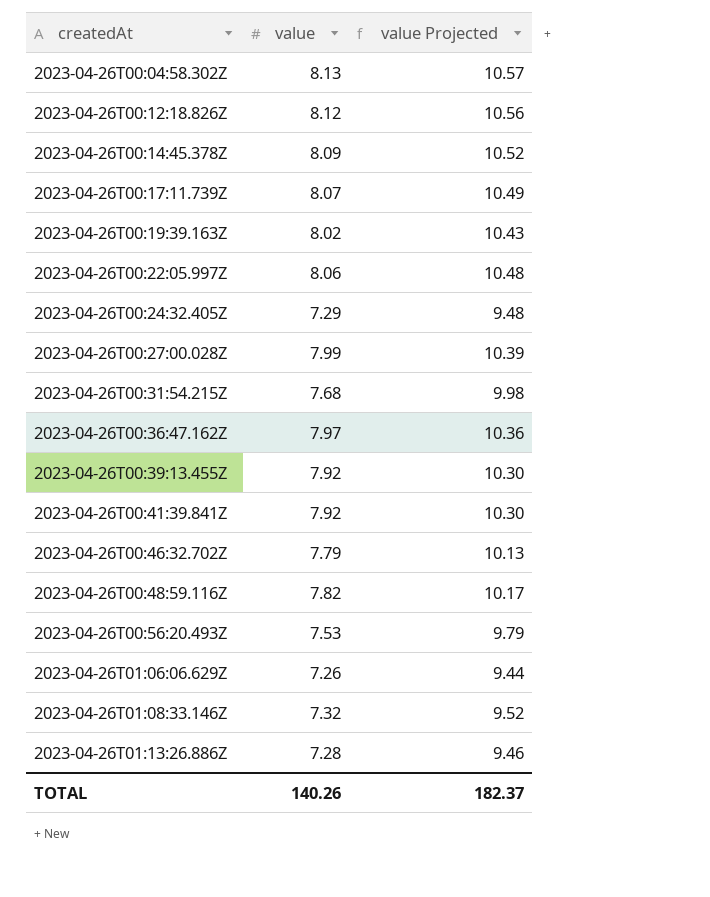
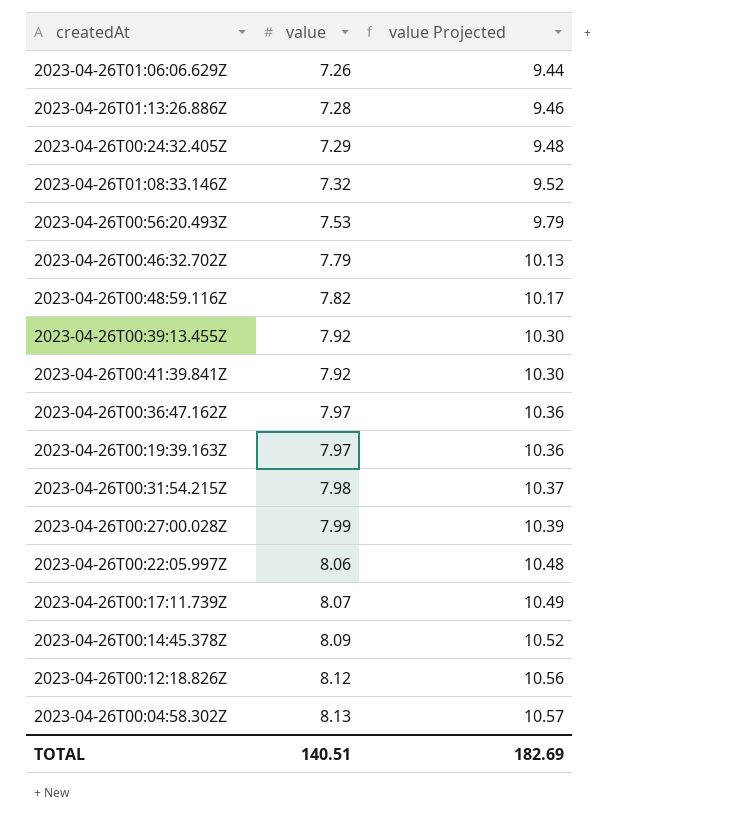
row order: createdAt ascending -> value ascending
2023-04-26T00:19:39.163Z | value: 8.02 -> 7.97
2023-04-26T00:19:39.163Z | value Projected: 10.43 -> 10.36
2023-04-26T00:31:54.215Z | value: 7.68 -> 7.98
2023-04-26T00:31:54.215Z | value Projected: 9.98 -> 10.37
TOTAL | value: 140.26 -> 140.51
TOTAL | value Projected: 182.37 -> 182.69

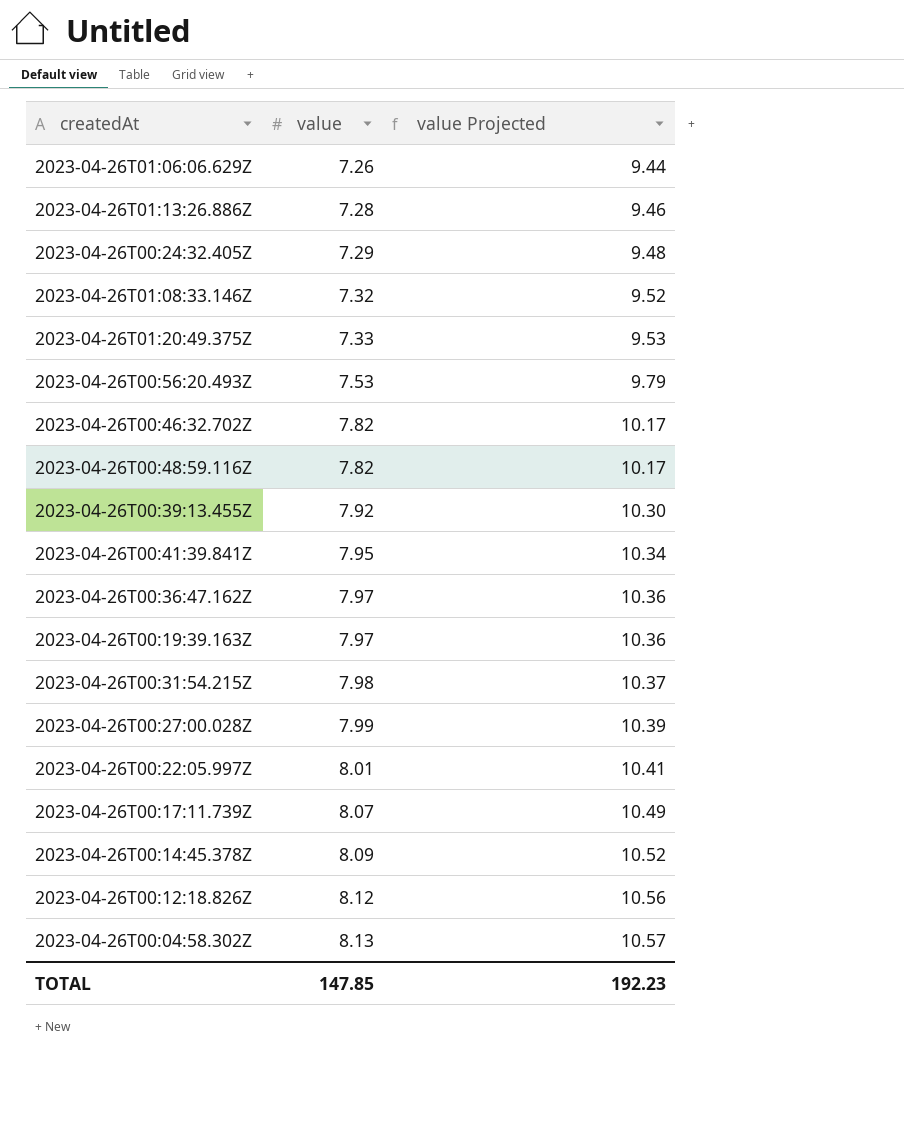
row 2023-04-26T01:20:49.375Z: none -> 7.33 | 9.53
2023-04-26T00:46:32.702Z | value: 7.79 -> 7.82
2023-04-26T00:46:32.702Z | value Projected: 10.13 -> 10.17
2023-04-26T00:41:39.841Z | value: 7.92 -> 7.95
2023-04-26T00:41:39.841Z | value Projected: 10.30 -> 10.34
2023-04-26T00:22:05.997Z | value: 8.06 -> 8.01
2023-04-26T00:22:05.997Z | value Projected: 10.48 -> 10.41
TOTAL | value: 140.51 -> 147.85
TOTAL | value Projected: 182.69 -> 192.23

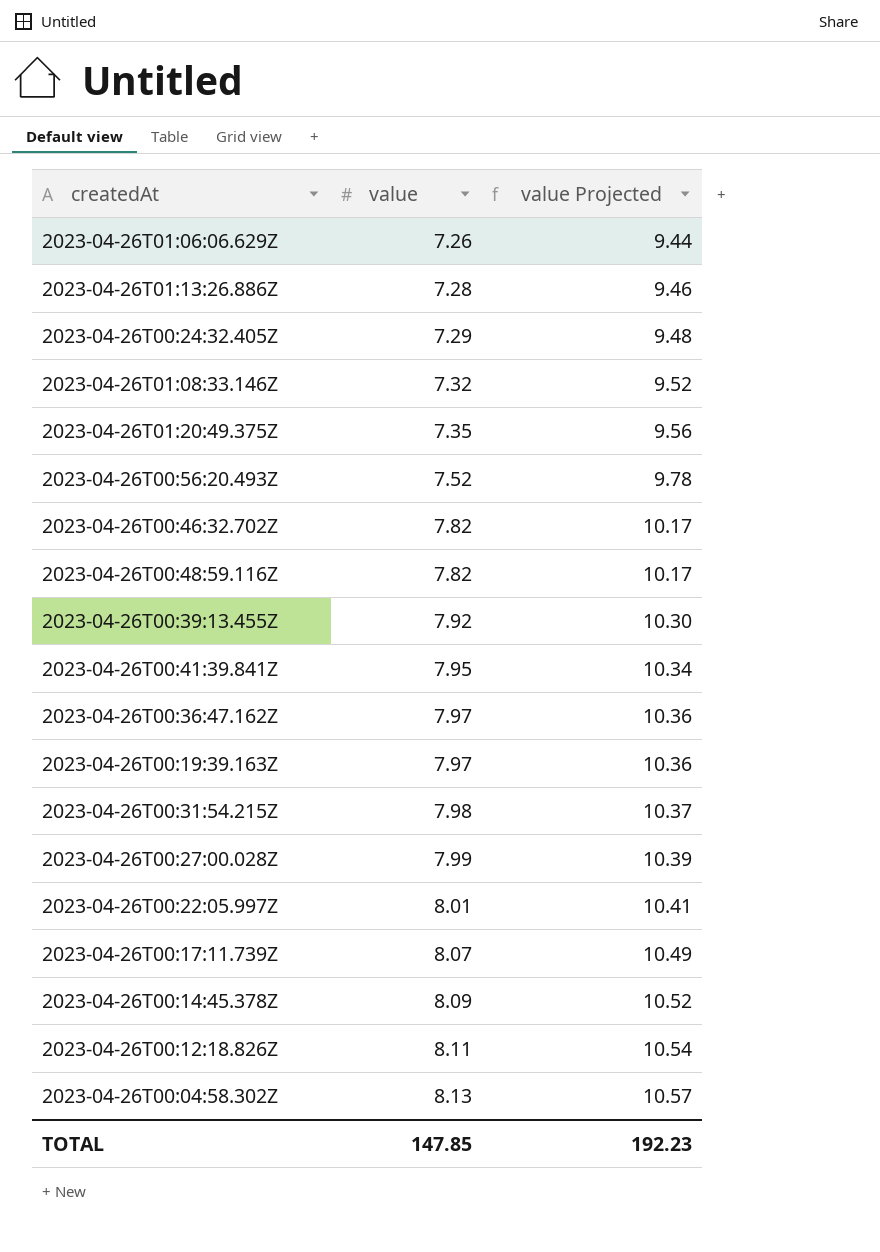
2023-04-26T01:20:49.375Z | value: 7.33 -> 7.35
2023-04-26T01:20:49.375Z | value Projected: 9.53 -> 9.56
2023-04-26T00:56:20.493Z | value: 7.53 -> 7.52
2023-04-26T00:56:20.493Z | value Projected: 9.79 -> 9.78
2023-04-26T00:12:18.826Z | value: 8.12 -> 8.11
2023-04-26T00:12:18.826Z | value Projected: 10.56 -> 10.54

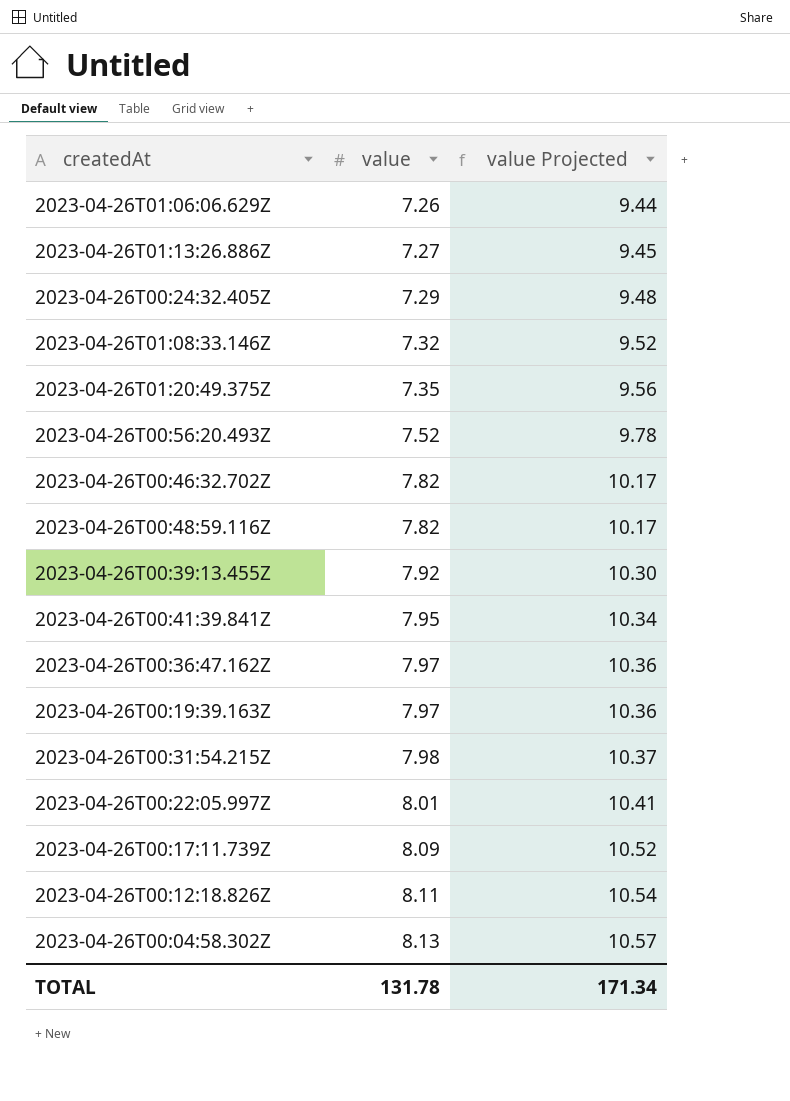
row 2023-04-26T00:27:00.028Z: 7.99 | 10.39 -> none
row 2023-04-26T00:14:45.378Z: 8.09 | 10.52 -> none
2023-04-26T01:13:26.886Z | value: 7.28 -> 7.27
2023-04-26T01:13:26.886Z | value Projected: 9.46 -> 9.45
2023-04-26T00:17:11.739Z | value: 8.07 -> 8.09
2023-04-26T00:17:11.739Z | value Projected: 10.49 -> 10.52
TOTAL | value: 147.85 -> 131.78
TOTAL | value Projected: 192.23 -> 171.34

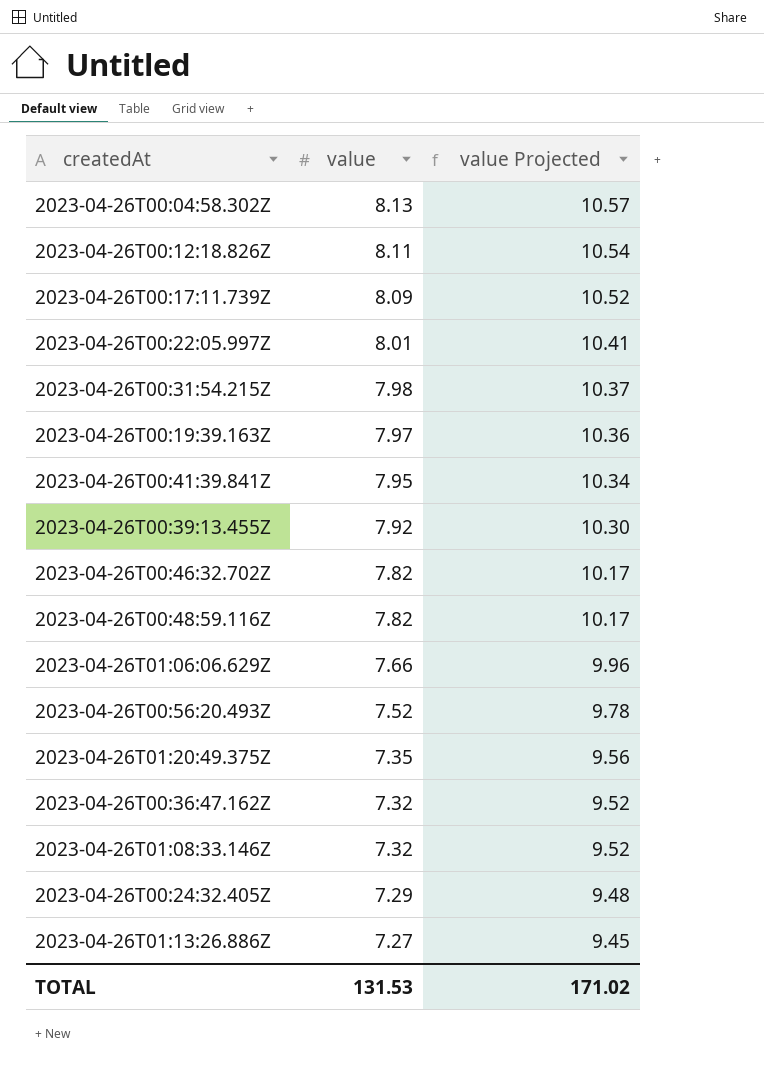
row order: value ascending -> value descending
2023-04-26T01:06:06.629Z | value: 7.26 -> 7.66
2023-04-26T01:06:06.629Z | value Projected: 9.44 -> 9.96
2023-04-26T00:36:47.162Z | value: 7.97 -> 7.32
2023-04-26T00:36:47.162Z | value Projected: 10.36 -> 9.52
TOTAL | value: 131.78 -> 131.53
TOTAL | value Projected: 171.34 -> 171.02

